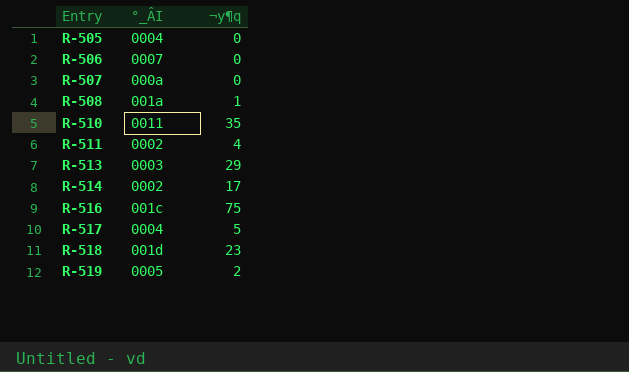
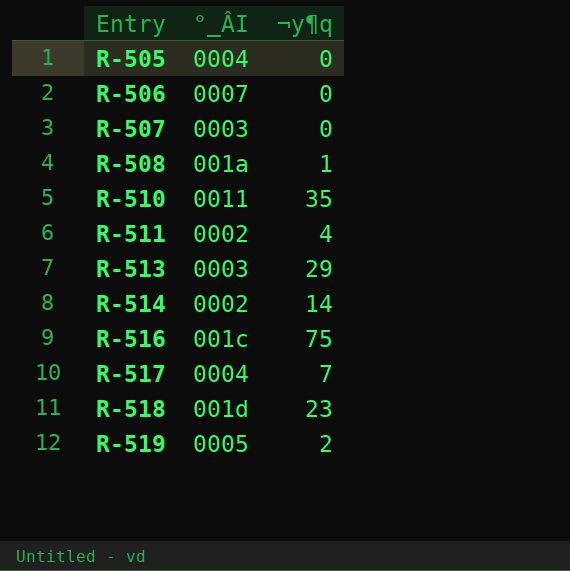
R-507 | °_ÂI: 000a -> 0003
R-514 | ¬y¶q: 17 -> 14
R-517 | ¬y¶q: 5 -> 7

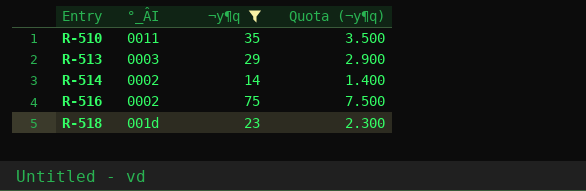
filter: none -> ¬y¶q >= 14
column Quota (¬y¶q) | formula: none -> [¬y¶q] * 0.1
R-516 | °_ÂI: 001c -> 0002

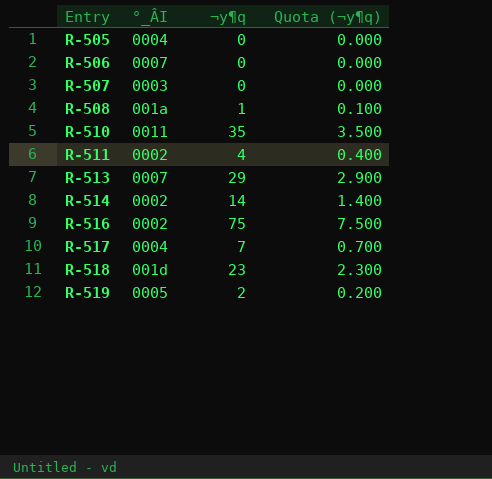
filter: ¬y¶q >= 14 -> none
R-513 | °_ÂI: 0003 -> 0007

